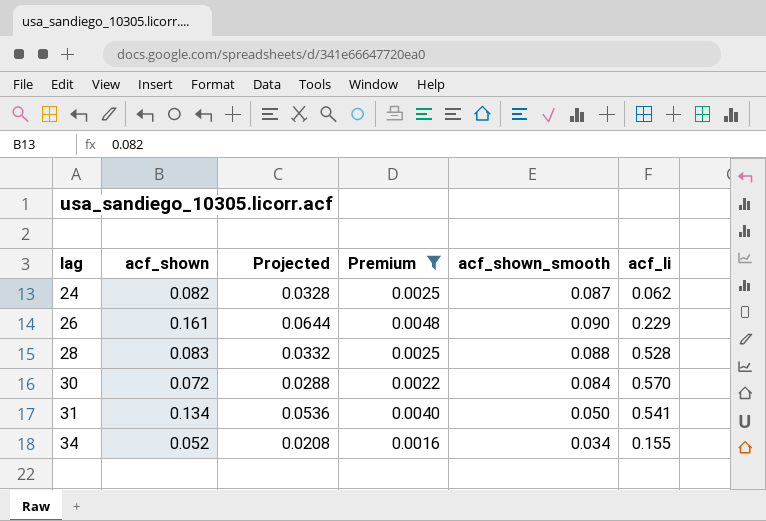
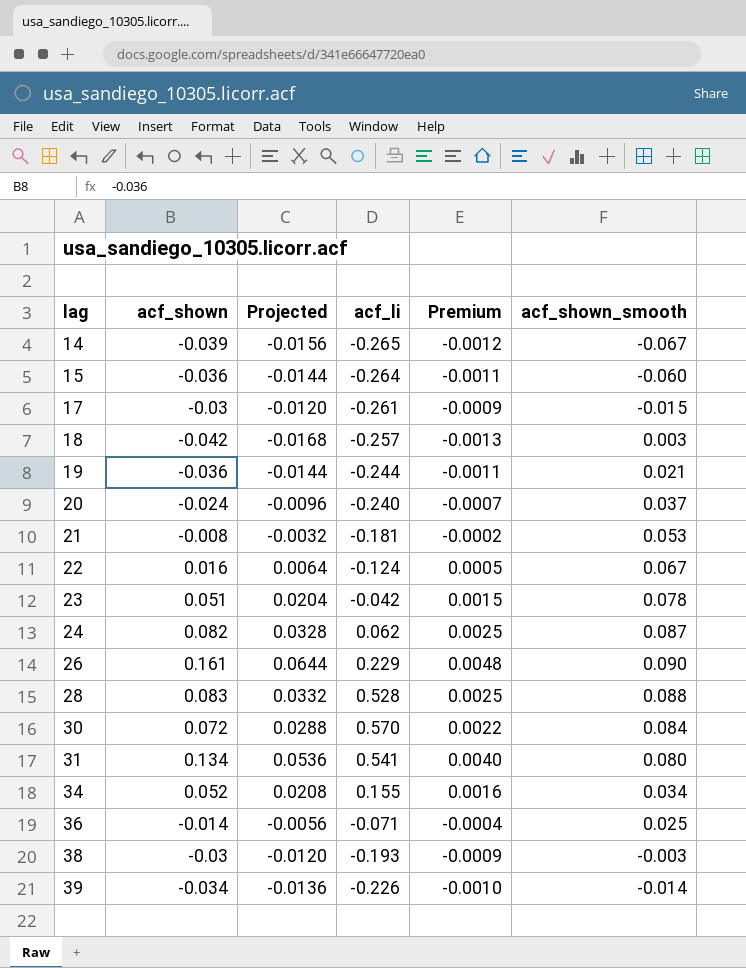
filter: Premium >= 0.0016 -> none
column acf_li | position: 6 -> 4
31 | acf_shown_smooth: 0.050 -> 0.080

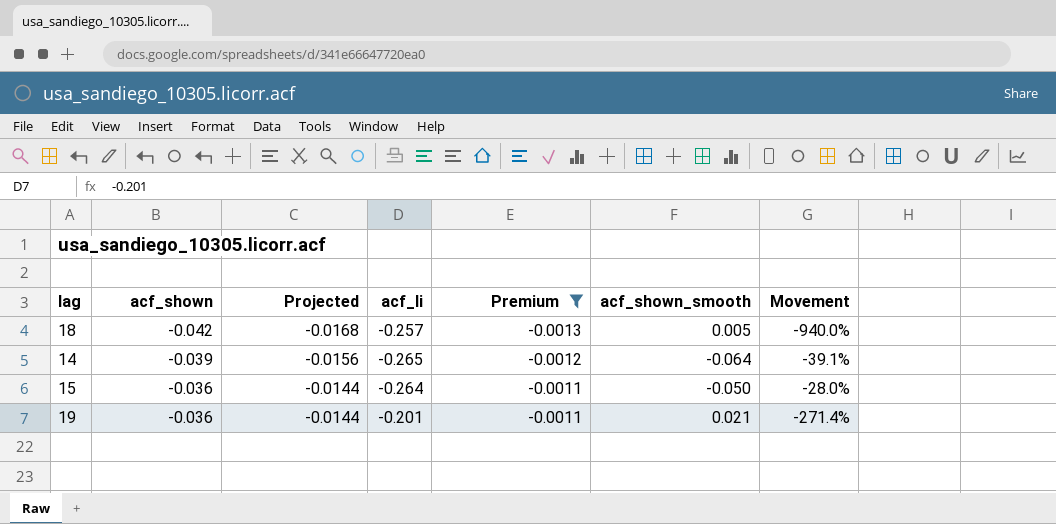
filter: none -> Premium <= -0.0011
row order: lag ascending -> acf_shown ascending
column Movement | formula: none -> ([acf_shown] - [acf_shown_smooth]) / [acf_shown_smooth]
18 | acf_shown_smooth: 0.003 -> 0.005
14 | acf_shown_smooth: -0.067 -> -0.064
15 | acf_shown_smooth: -0.060 -> -0.050
19 | acf_li: -0.244 -> -0.201

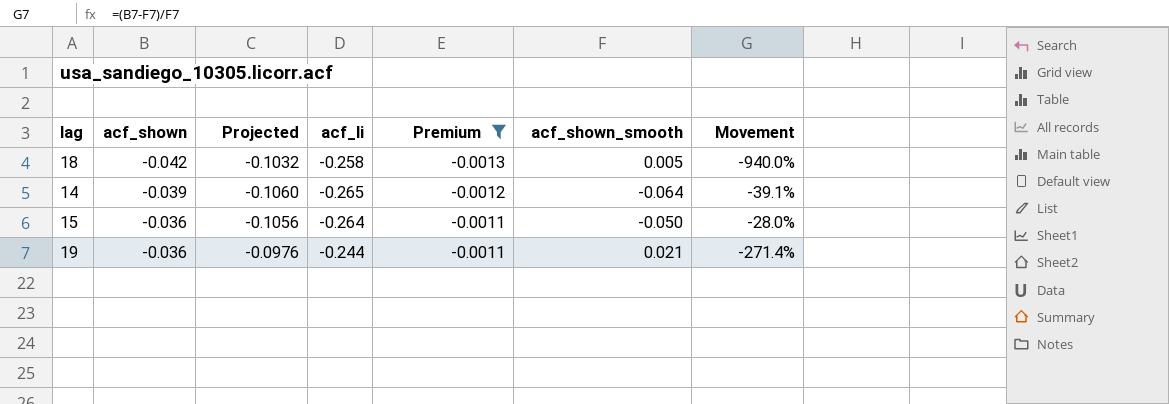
column Projected | formula: [acf_shown] * 0.4 -> [acf_li] * 0.4
18 | acf_li: -0.257 -> -0.258
19 | acf_li: -0.201 -> -0.244

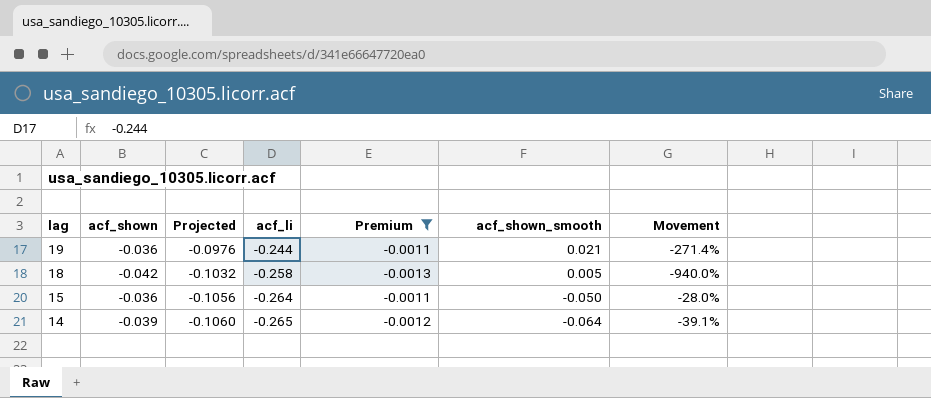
row order: acf_shown ascending -> lag descending

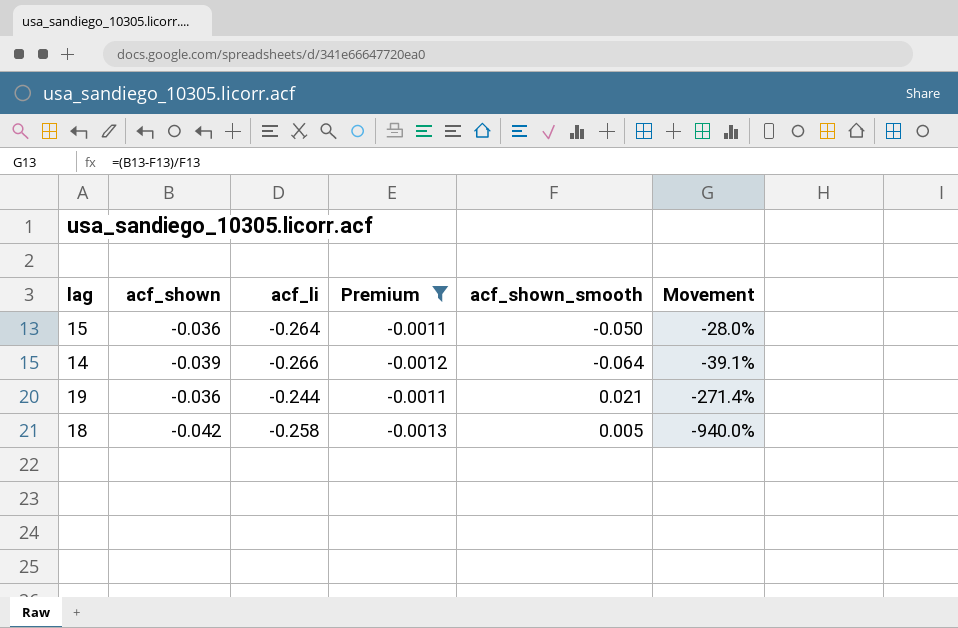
row order: lag descending -> Movement descending
column Projected | formula: [acf_li] * 0.4 -> none
14 | acf_li: -0.265 -> -0.266

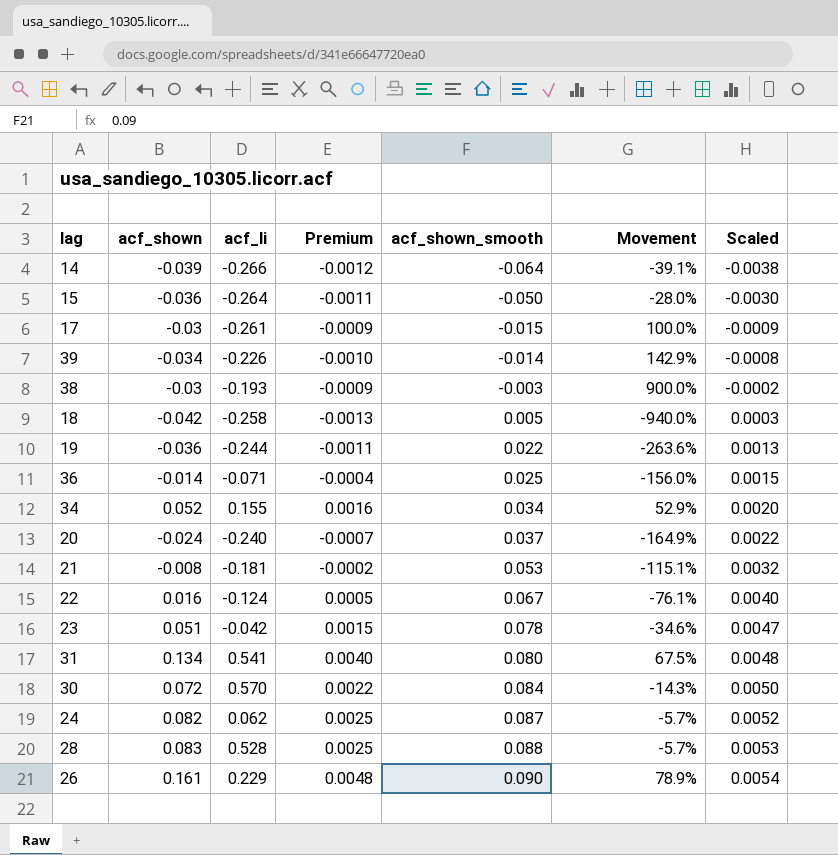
filter: Premium <= -0.0011 -> none
row order: Movement descending -> acf_shown_smooth ascending
column Scaled | formula: none -> [acf_shown_smooth] * 0.06
19 | acf_shown_smooth: 0.021 -> 0.022
19 | Movement: -271.4% -> -263.6%

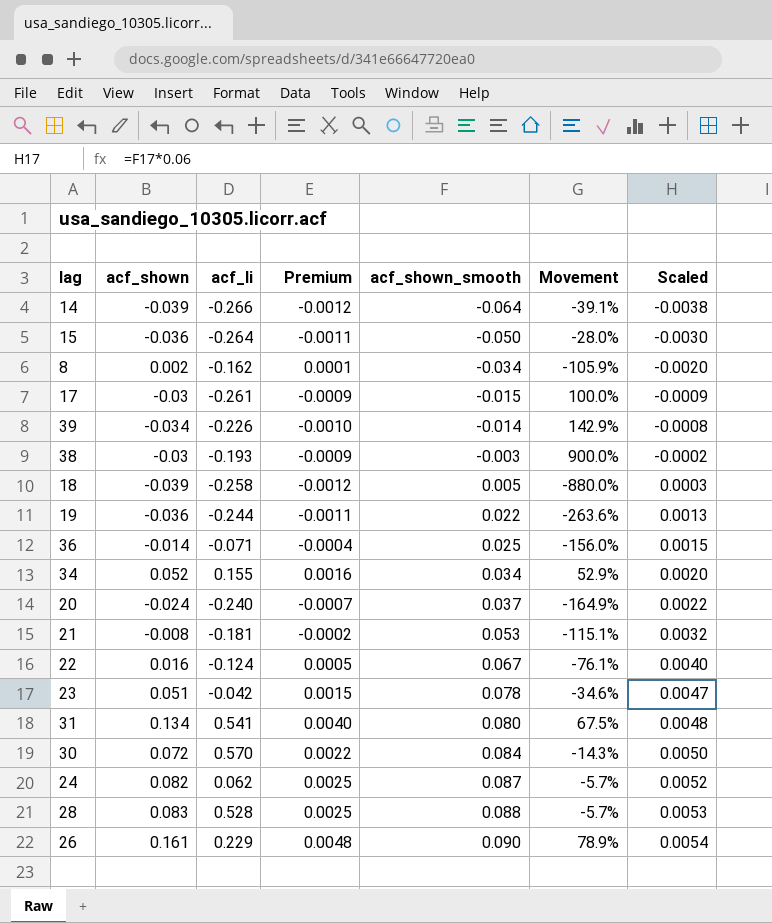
row 8: none -> 0.002 | -0.162 | 0.0001 | -0.034 | -105.9% | -0.0020
18 | acf_shown: -0.042 -> -0.039
18 | Premium: -0.0013 -> -0.0012
18 | Movement: -940.0% -> -880.0%

